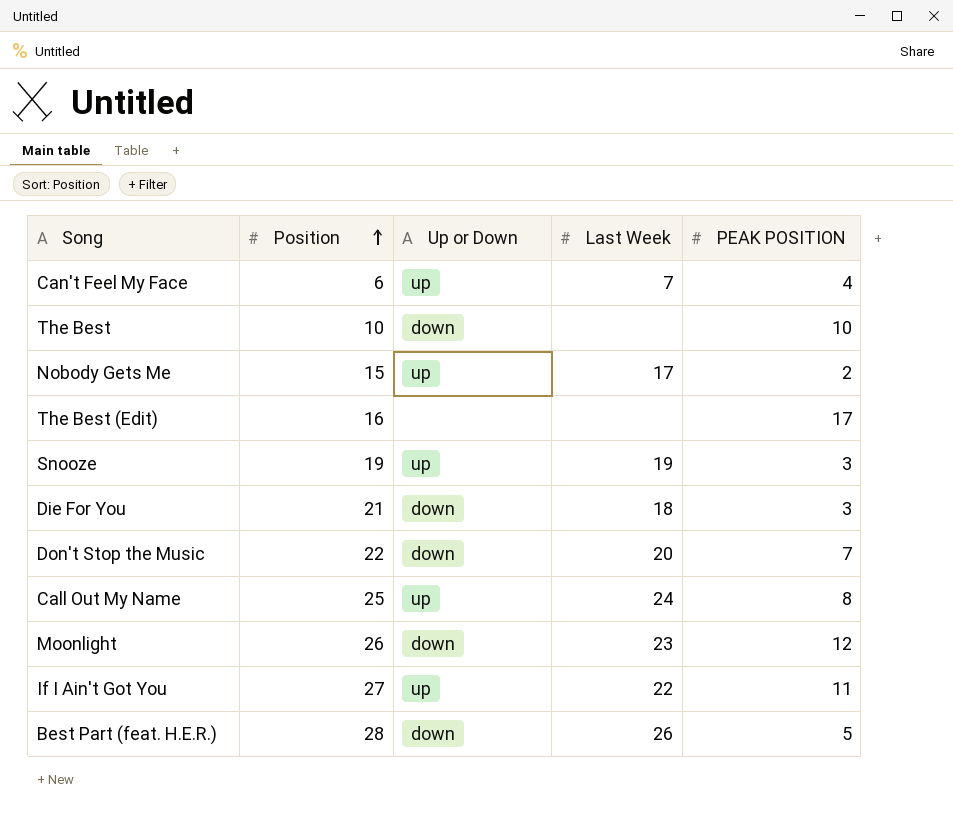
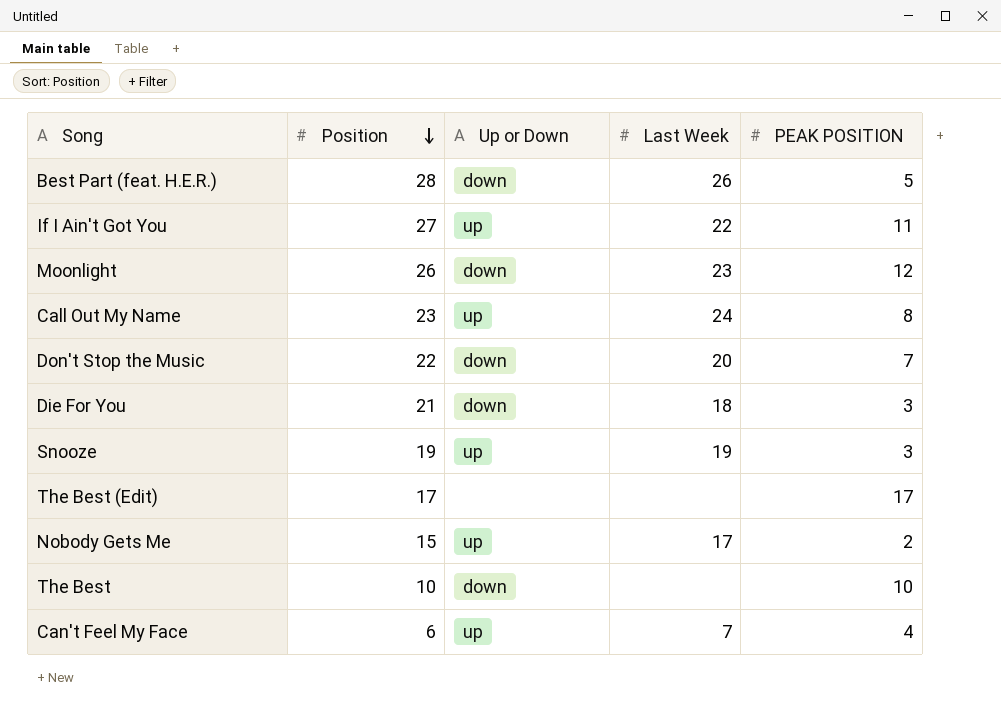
row order: Position ascending -> Position descending
Call Out My Name | Position: 25 -> 23
The Best (Edit) | Position: 16 -> 17

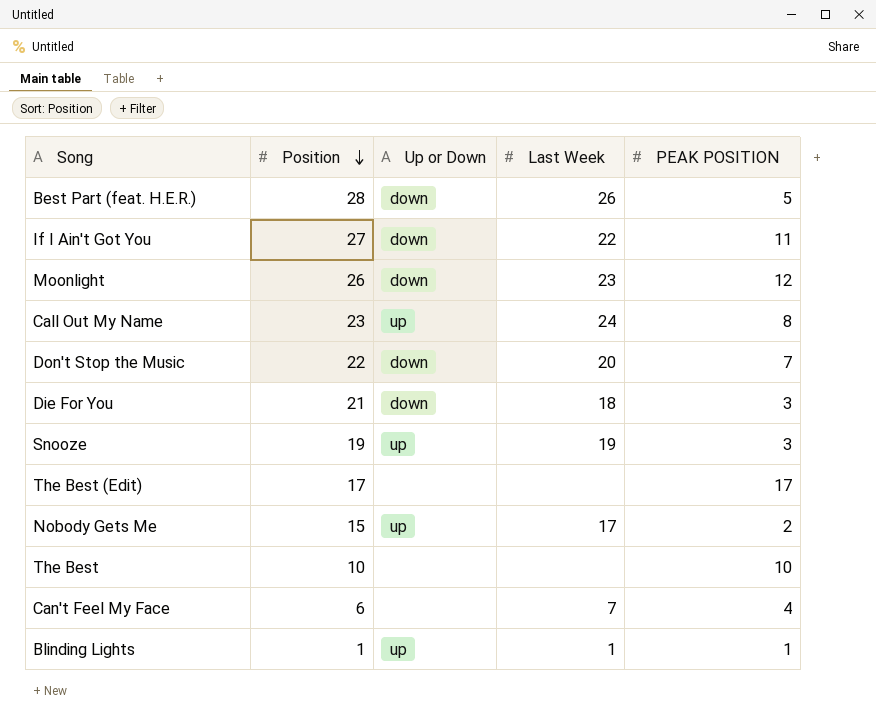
If I Ain't Got You | Up or Down: up -> down
The Best | Up or Down: down -> none
Can't Feel My Face | Up or Down: up -> none
row Blinding Lights: none -> 1 | up | 1 | 1

